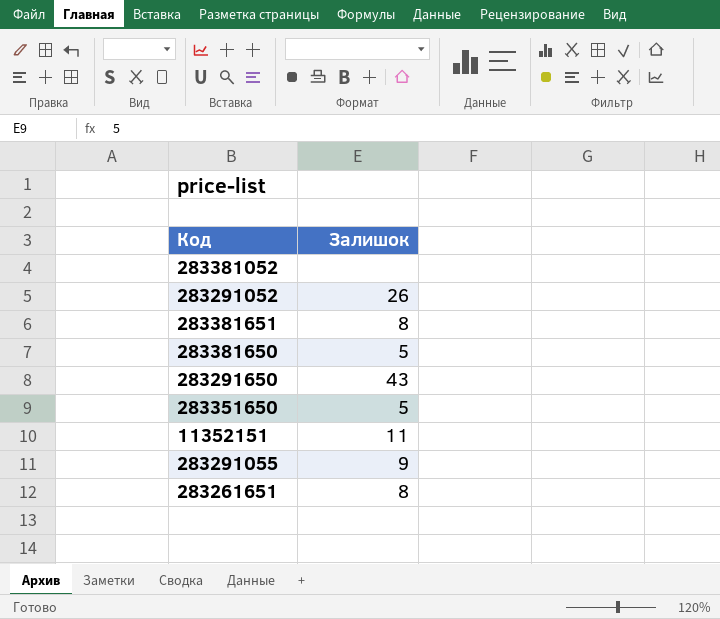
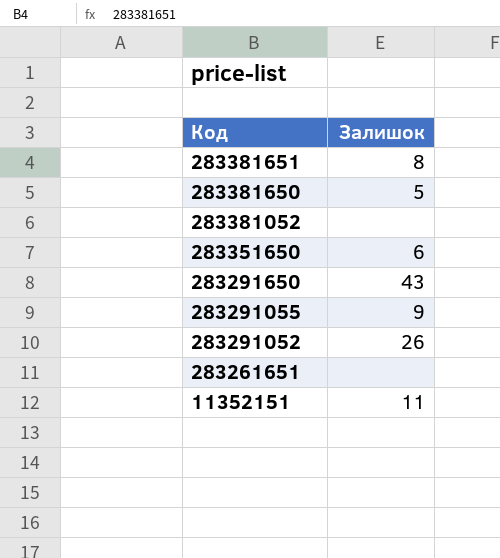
row order: none -> Код descending
283351650 | Залишок: 5 -> 6
283261651 | Залишок: 8 -> none

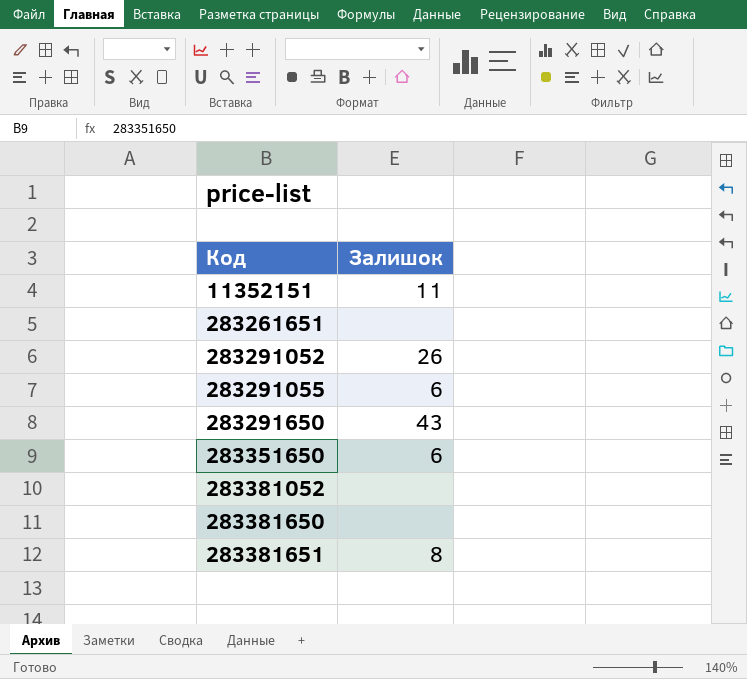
row order: Код descending -> Код ascending
283291055 | Залишок: 9 -> 6
283381650 | Залишок: 5 -> none

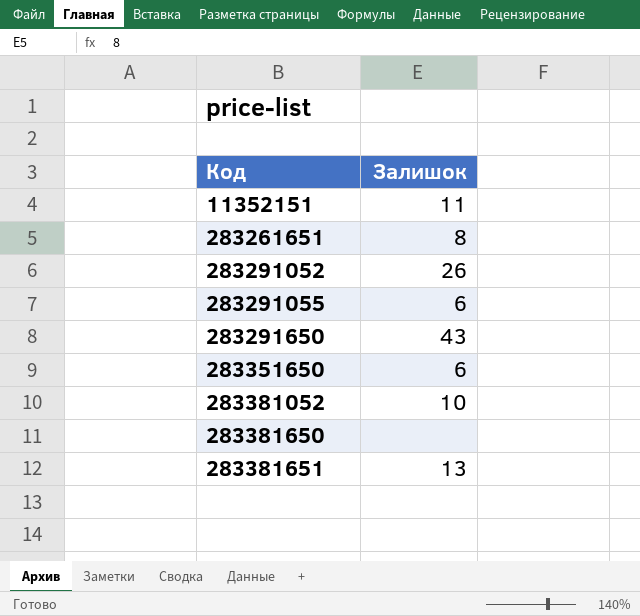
283261651 | Залишок: none -> 8
283381052 | Залишок: none -> 10
283381651 | Залишок: 8 -> 13

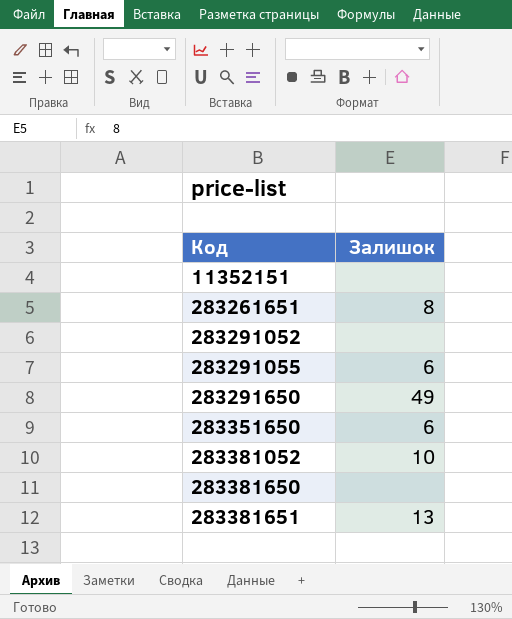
11352151 | Залишок: 11 -> none
283291052 | Залишок: 26 -> none
283291650 | Залишок: 43 -> 49

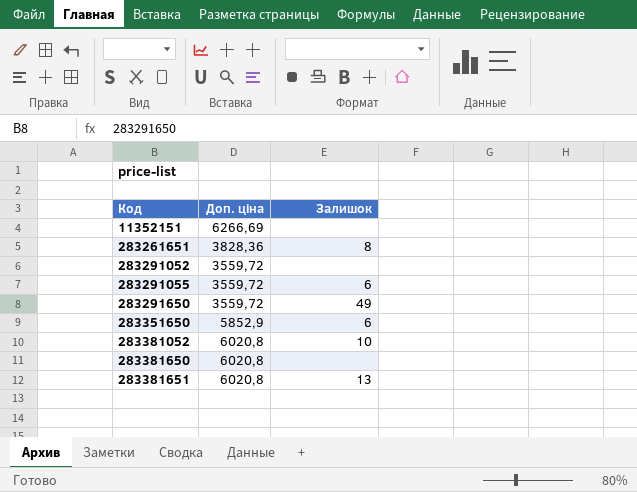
column Доп. ціна | position: none -> 2

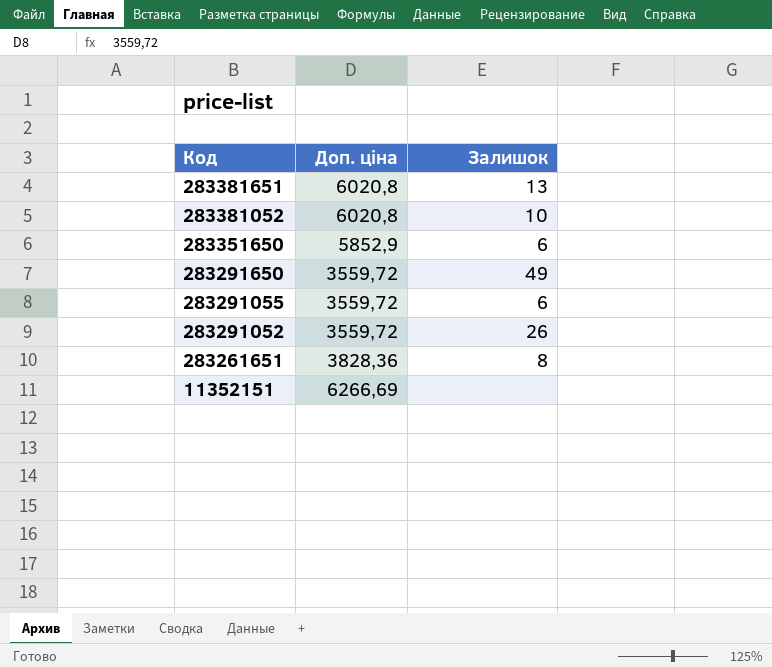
row order: Код ascending -> Код descending
row 283381650: 6020,8 | none -> none
283291052 | Залишок: none -> 26

